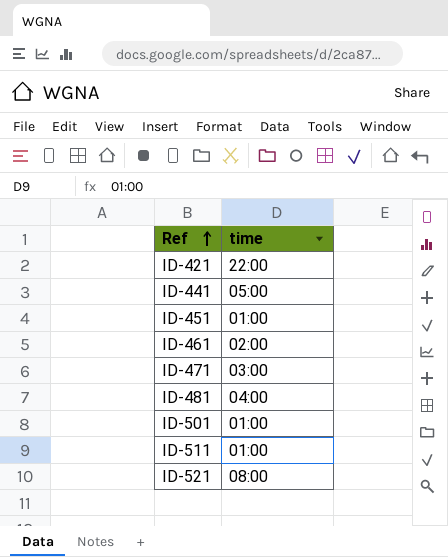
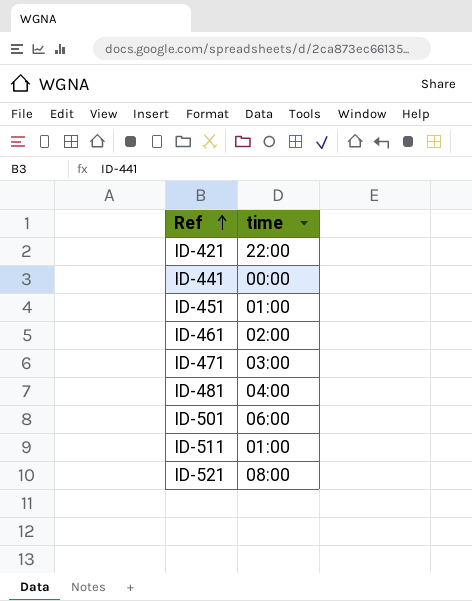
ID-441 | time: 05:00 -> 00:00
ID-501 | time: 01:00 -> 06:00

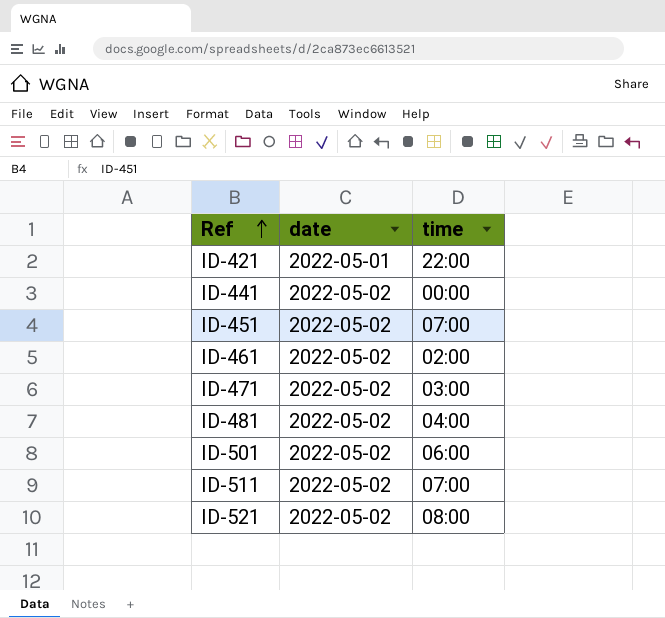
column date | position: none -> 2
ID-451 | time: 01:00 -> 07:00
ID-511 | time: 01:00 -> 07:00

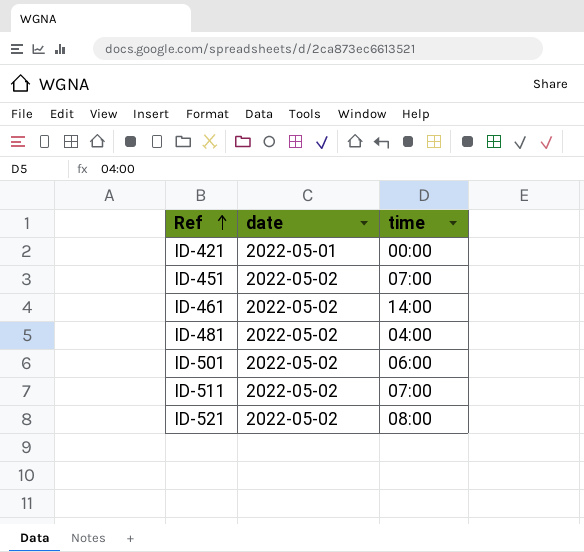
row ID-441: 2022-05-02 | 00:00 -> none
row ID-471: 2022-05-02 | 03:00 -> none
ID-421 | time: 22:00 -> 00:00
ID-461 | time: 02:00 -> 14:00

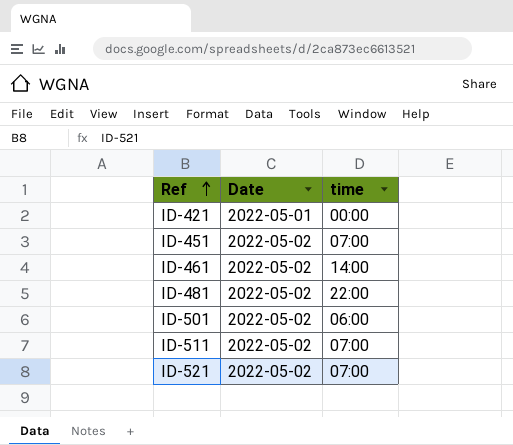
column name: date -> Date
ID-481 | time: 04:00 -> 22:00
ID-521 | time: 08:00 -> 07:00

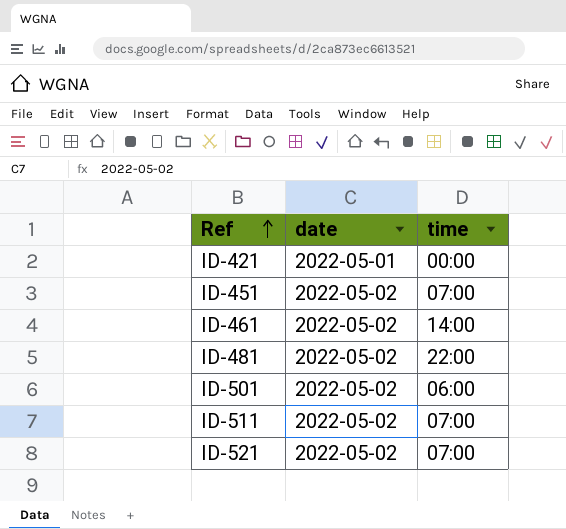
column name: Date -> date

